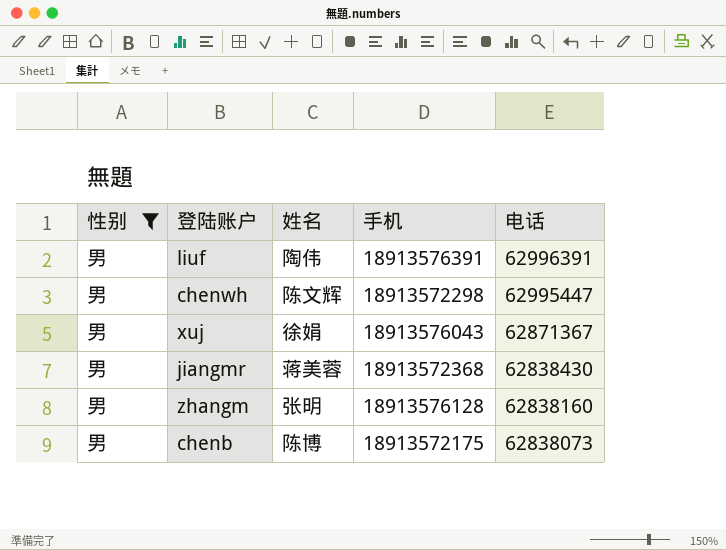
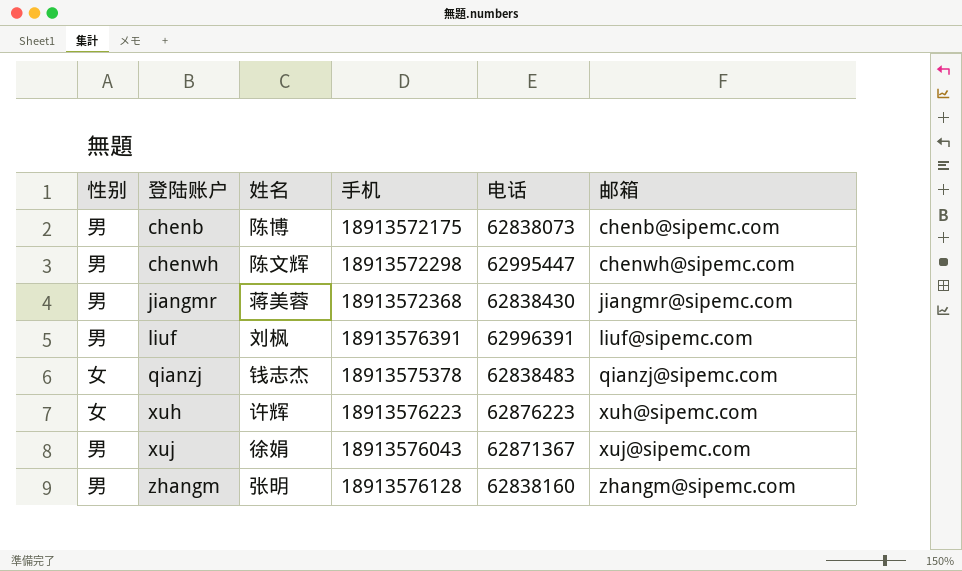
filter: 性别 = 男 -> none
row order: 电话 descending -> 登陆账户 ascending
column 邮箱 | position: none -> 6
liuf | 姓名: 陶伟 -> 刘枫

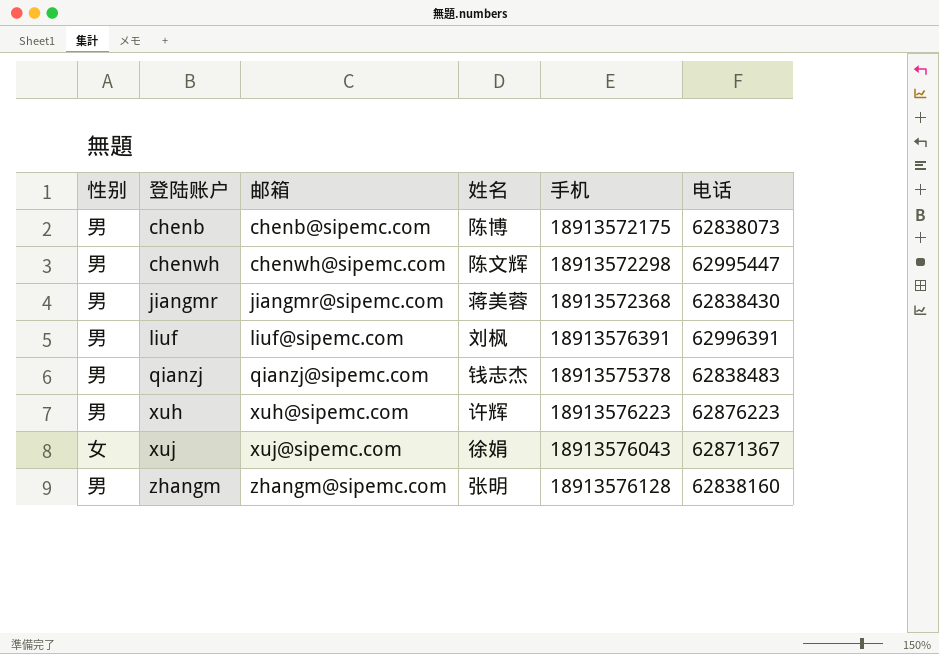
column 邮箱 | position: 6 -> 3
qianzj | 性别: 女 -> 男
xuh | 性别: 女 -> 男
xuj | 性别: 男 -> 女

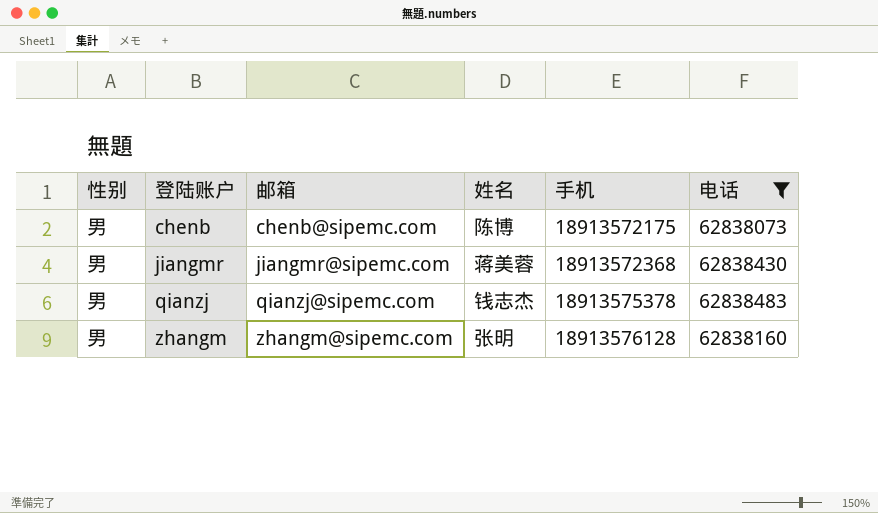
filter: none -> 电话 <= 62838483

